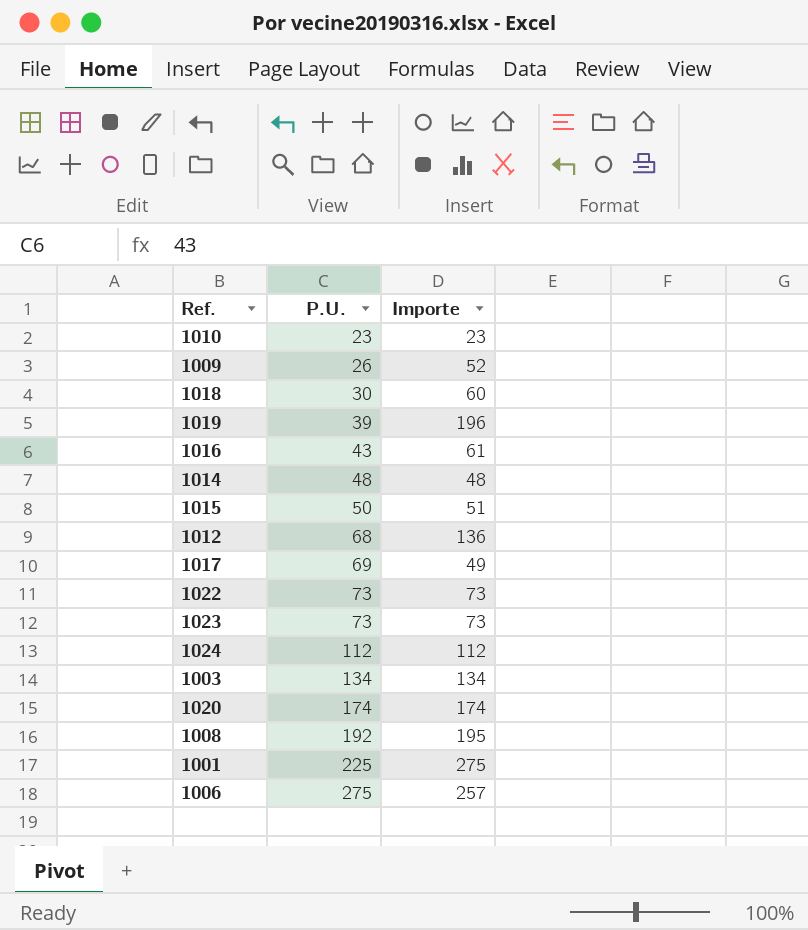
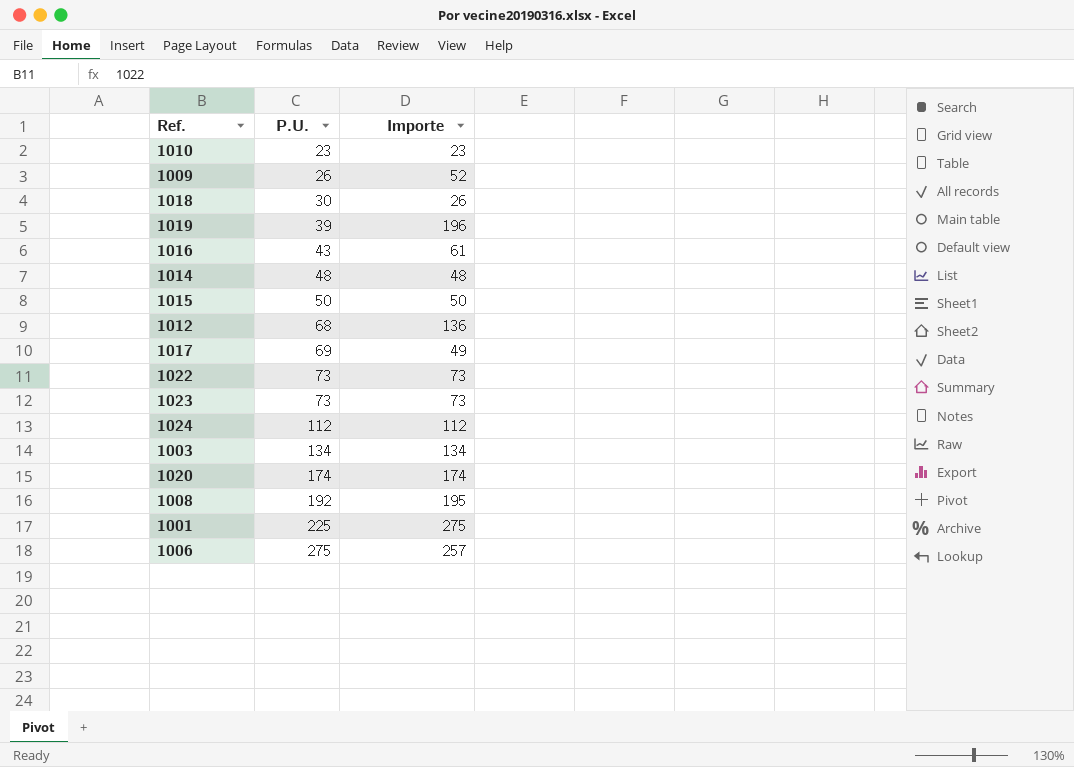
1018 | Importe: 60 -> 26
1015 | Importe: 51 -> 50

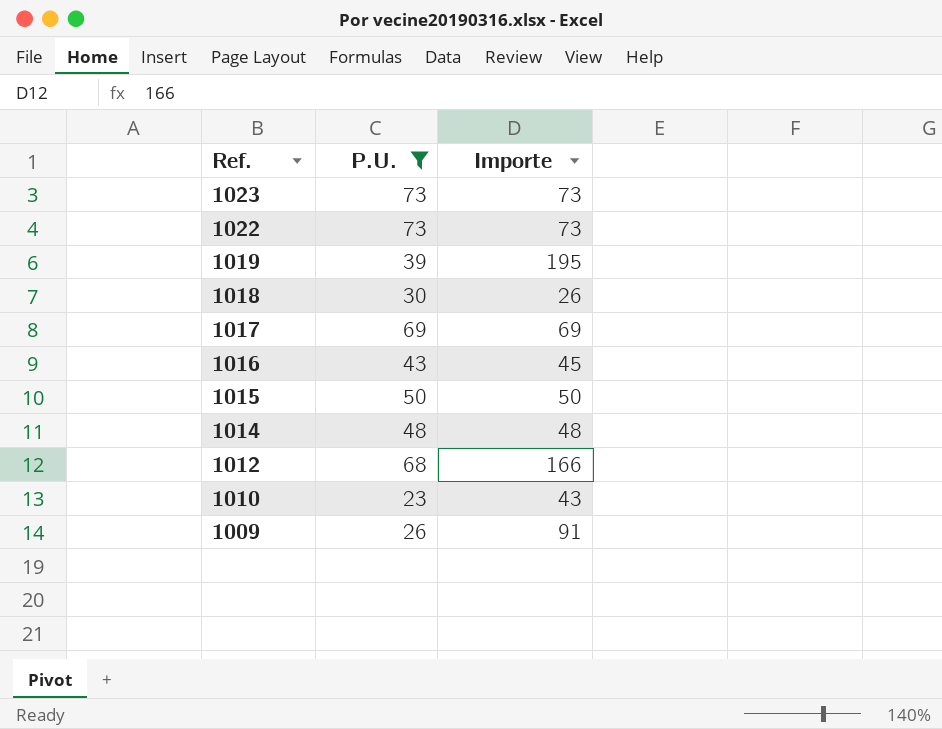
filter: none -> P.U. <= 73
row order: P.U. ascending -> Ref. descending
1019 | Importe: 196 -> 195
1017 | Importe: 49 -> 69
1016 | Importe: 61 -> 45
1012 | Importe: 136 -> 166
1010 | Importe: 23 -> 43
1009 | Importe: 52 -> 91

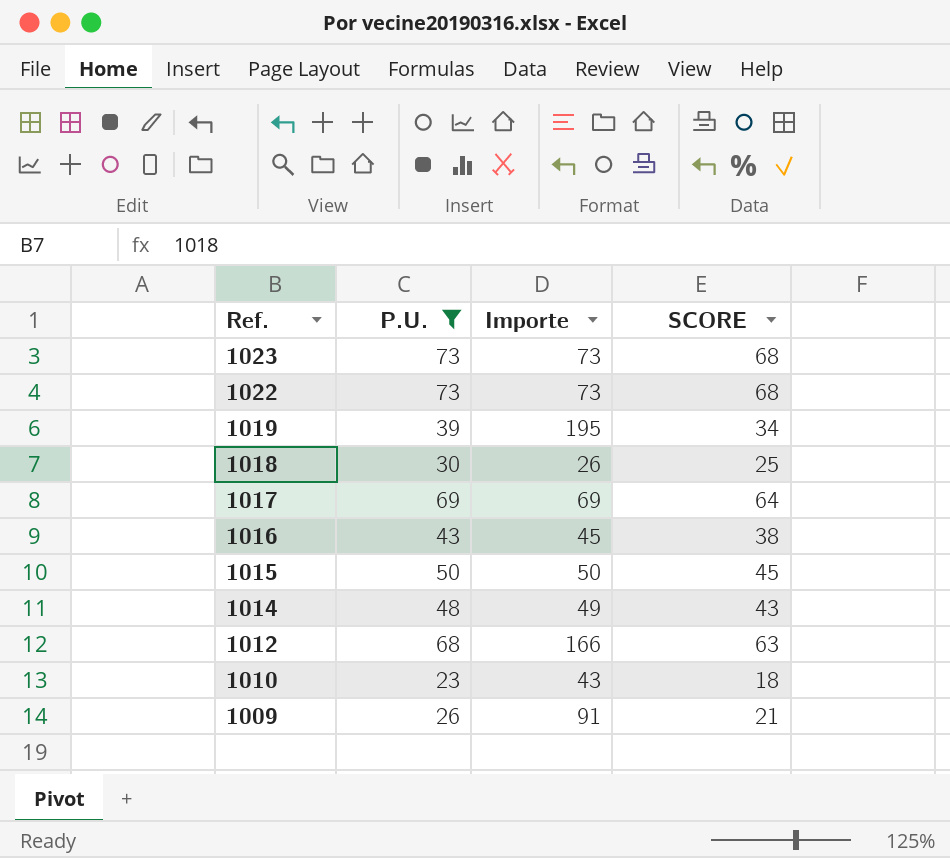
column SCORE | formula: none -> [P.U.] - 5
1014 | Importe: 48 -> 49

